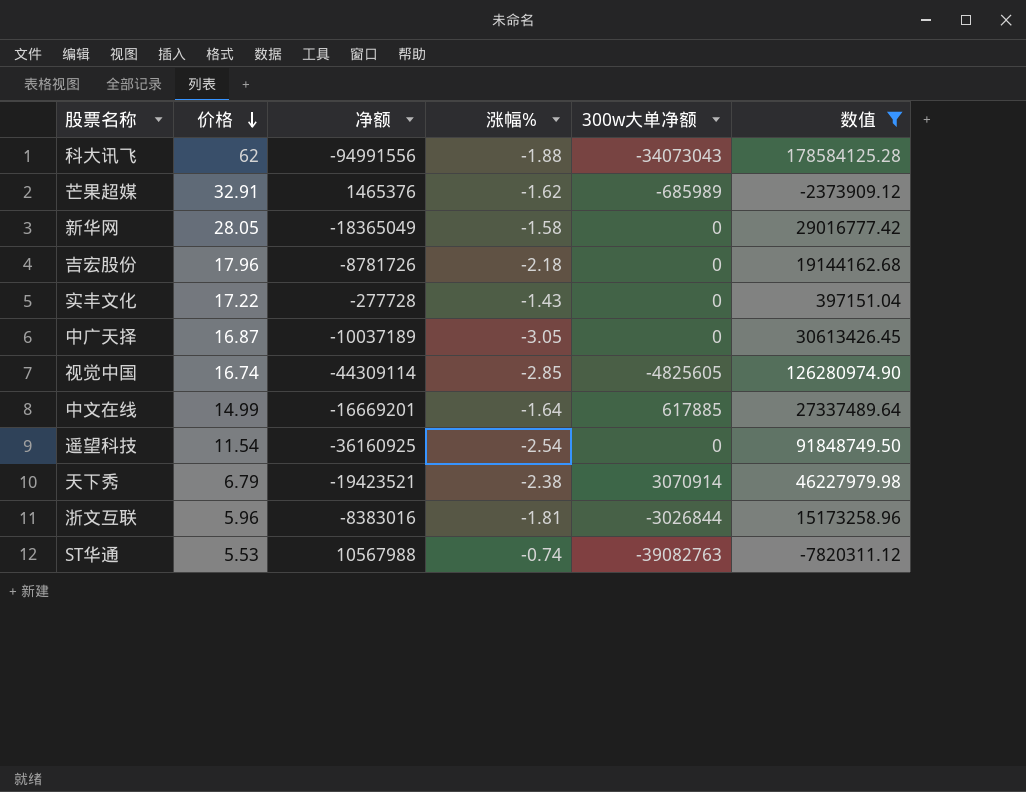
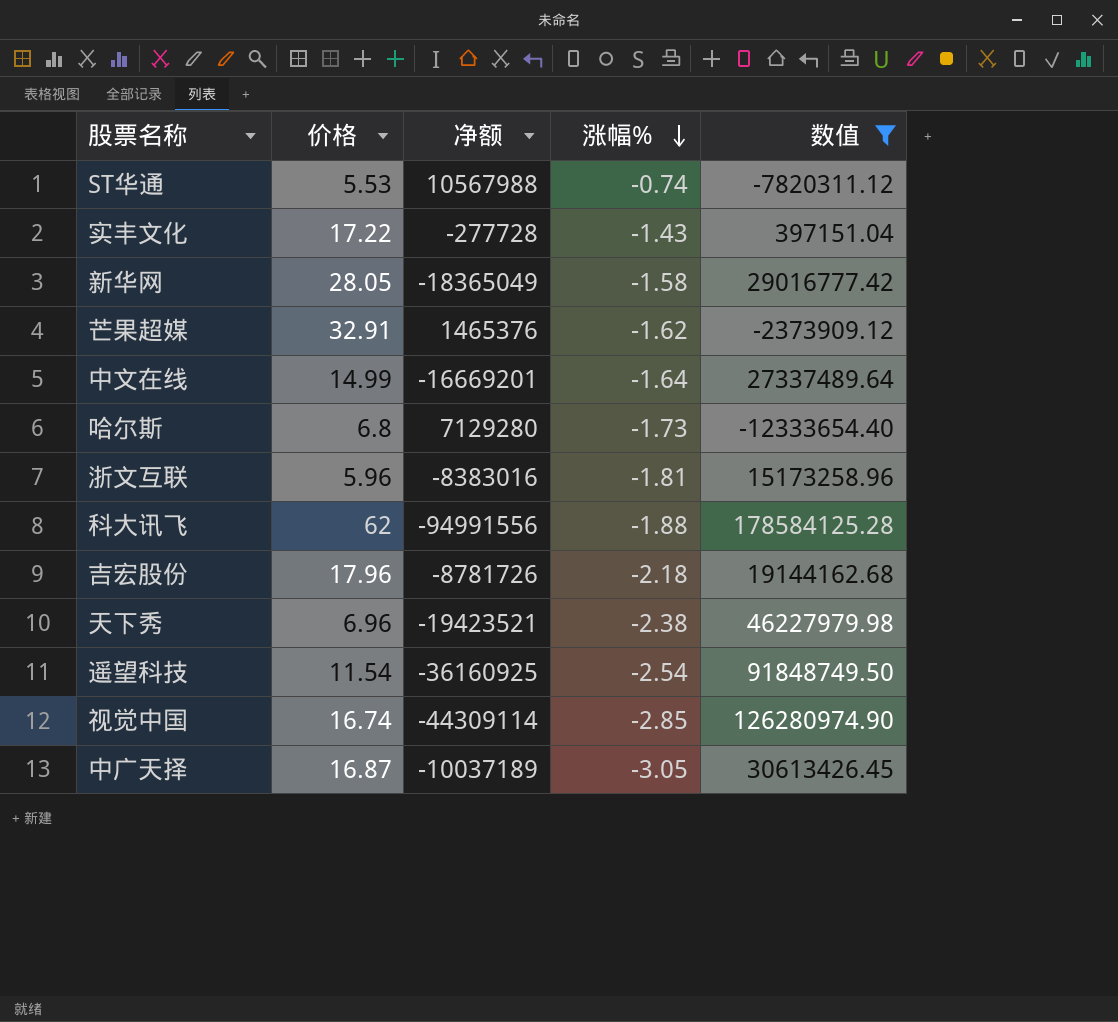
row order: 价格 descending -> 涨幅% descending
column 300w大单净额 | position: 5 -> none
row 哈尔斯: none -> 6.8 | 7129280 | -1.73 | -12333654.40
天下秀 | 价格: 6.79 -> 6.96

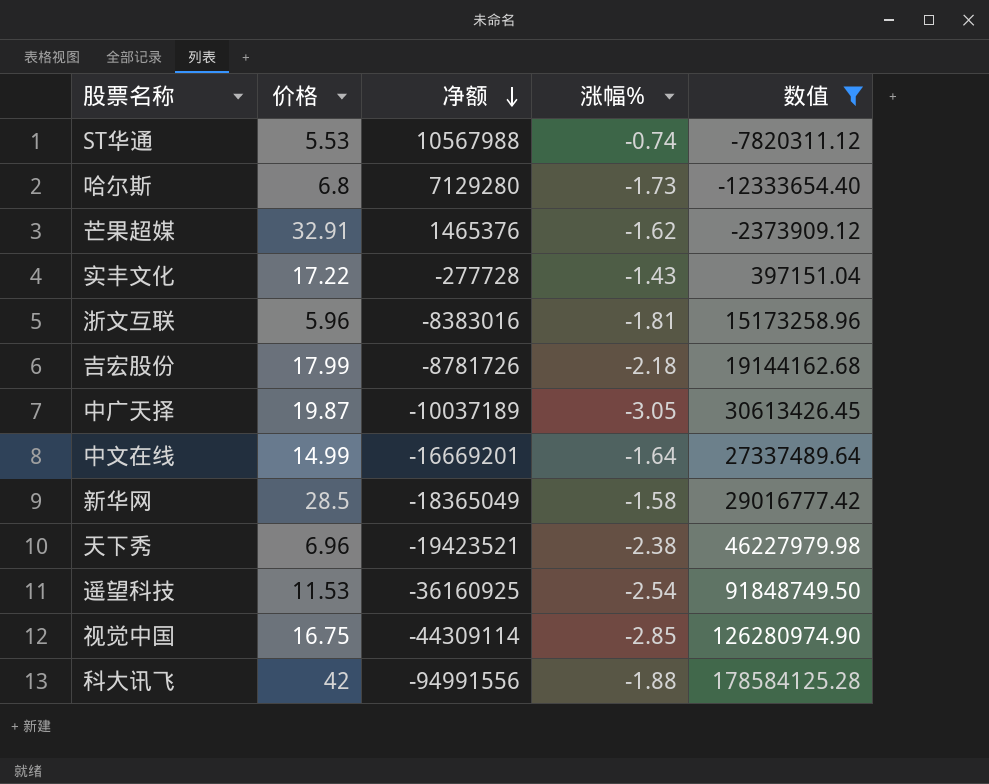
row order: 涨幅% descending -> 净额 descending
吉宏股份 | 价格: 17.96 -> 17.99
中广天择 | 价格: 16.87 -> 19.87
新华网 | 价格: 28.05 -> 28.5
遥望科技 | 价格: 11.54 -> 11.53
视觉中国 | 价格: 16.74 -> 16.75
科大讯飞 | 价格: 62 -> 42

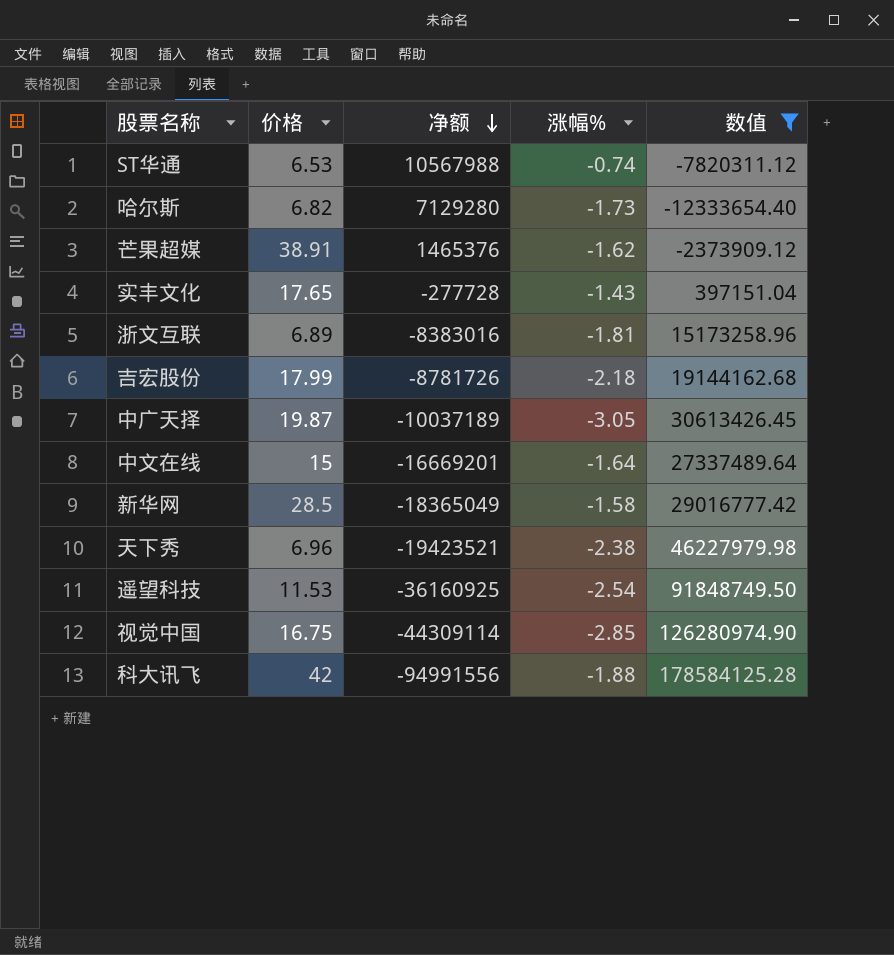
ST华通 | 价格: 5.53 -> 6.53
哈尔斯 | 价格: 6.8 -> 6.82
芒果超媒 | 价格: 32.91 -> 38.91
实丰文化 | 价格: 17.22 -> 17.65
浙文互联 | 价格: 5.96 -> 6.89
中文在线 | 价格: 14.99 -> 15

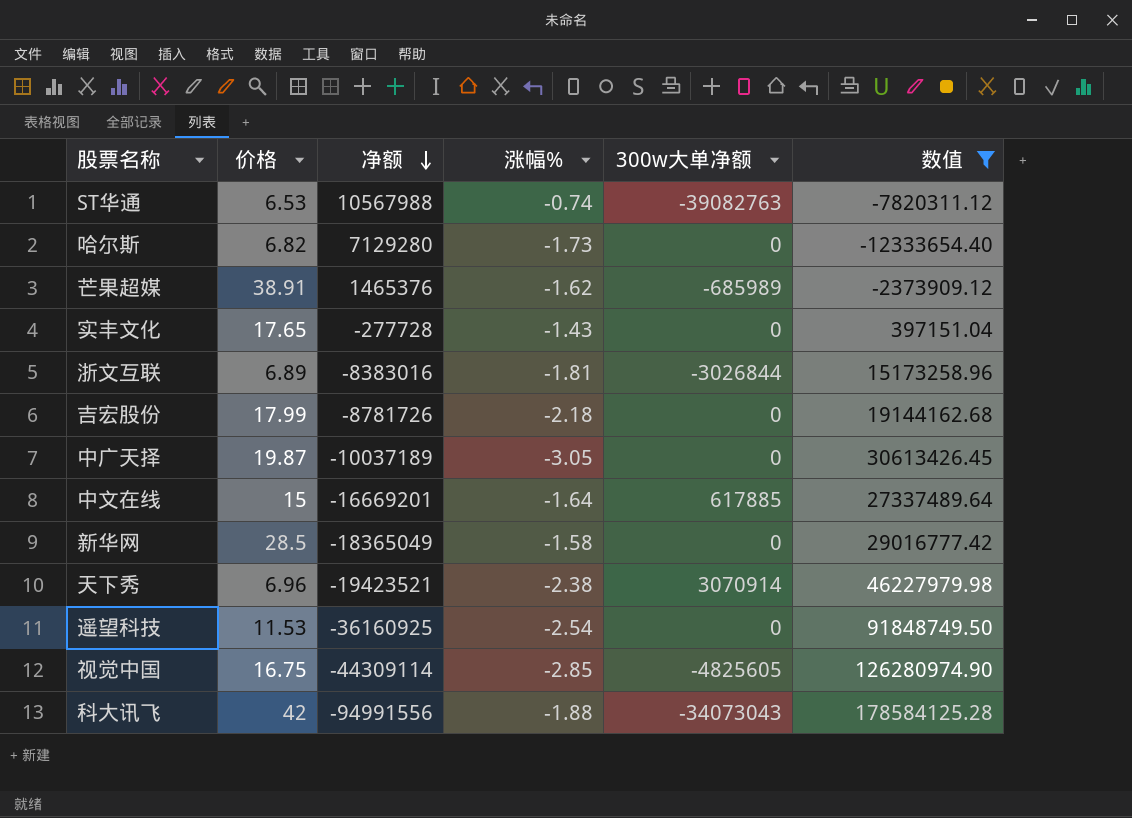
column 300w大单净额 | position: none -> 5

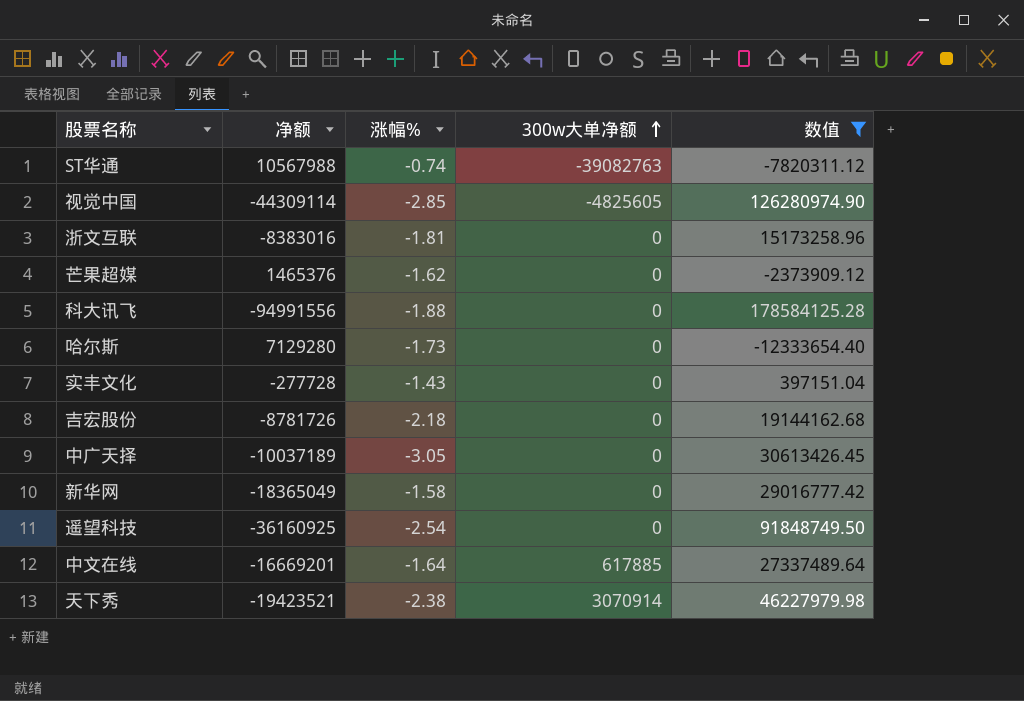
row order: 净额 descending -> 300w大单净额 ascending
column 价格 | position: 2 -> none
浙文互联 | 300w大单净额: -3026844 -> 0
芒果超媒 | 300w大单净额: -685989 -> 0
科大讯飞 | 300w大单净额: -34073043 -> 0

